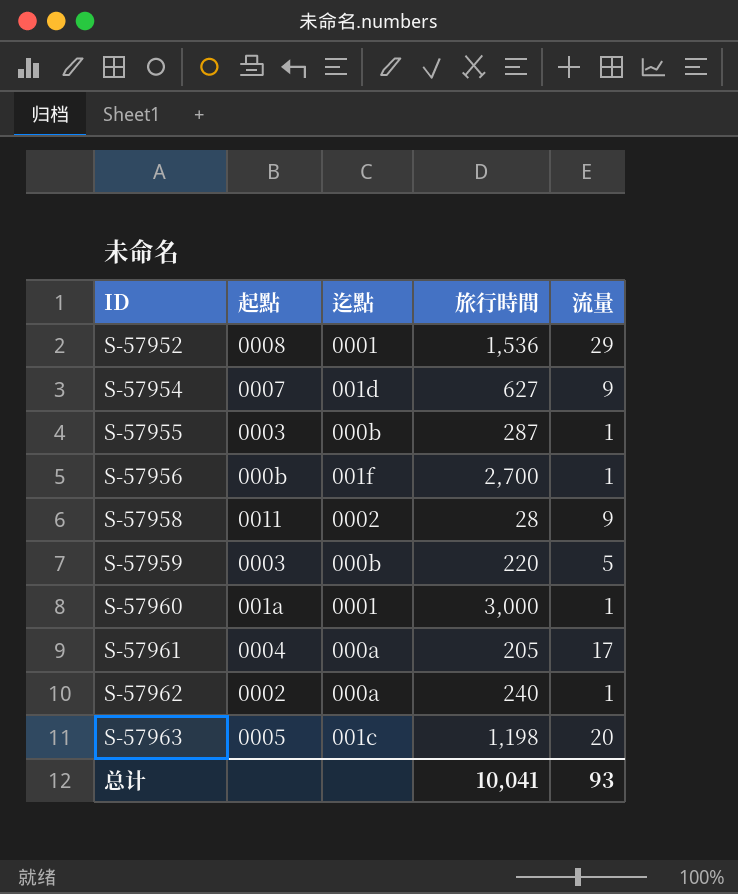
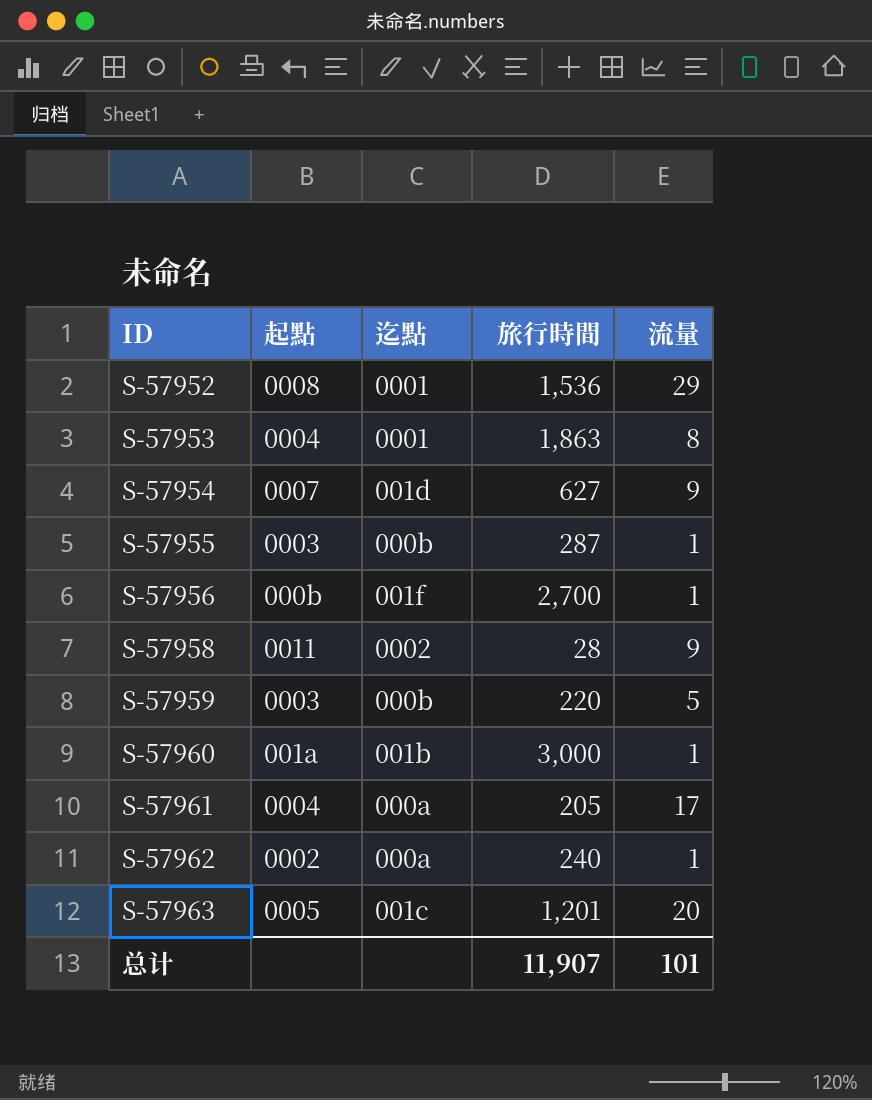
row S-57953: none -> 0004 | 0001 | 1,863 | 8
S-57960 | 迄點: 0001 -> 001b
S-57963 | 旅行時間: 1,198 -> 1,201
总计 | 旅行時間: 10,041 -> 11,907
总计 | 流量: 93 -> 101

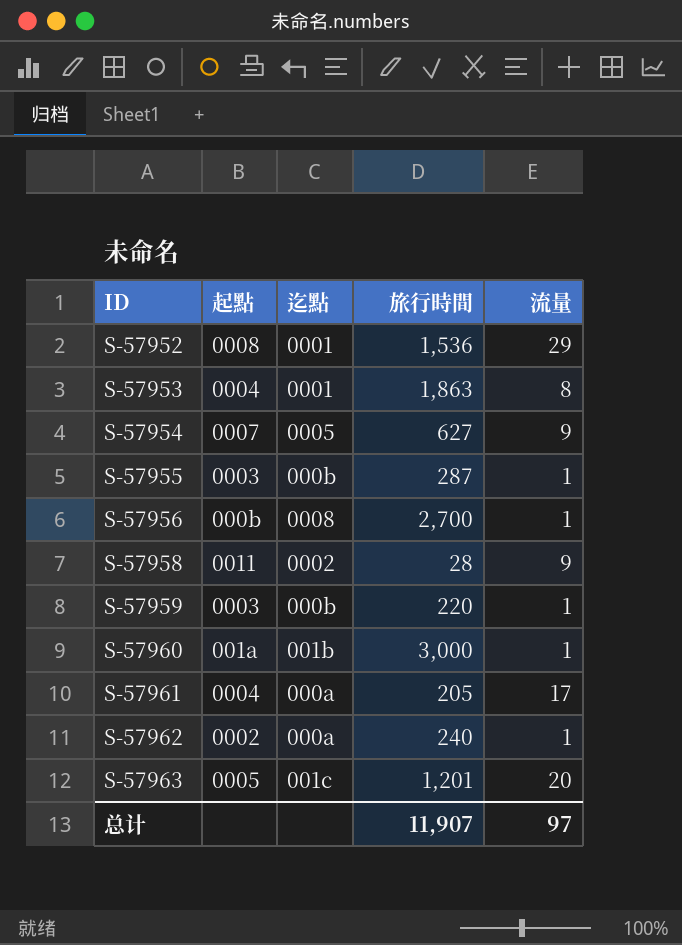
S-57954 | 迄點: 001d -> 0005
S-57956 | 迄點: 001f -> 0008
S-57959 | 流量: 5 -> 1
总计 | 流量: 101 -> 97

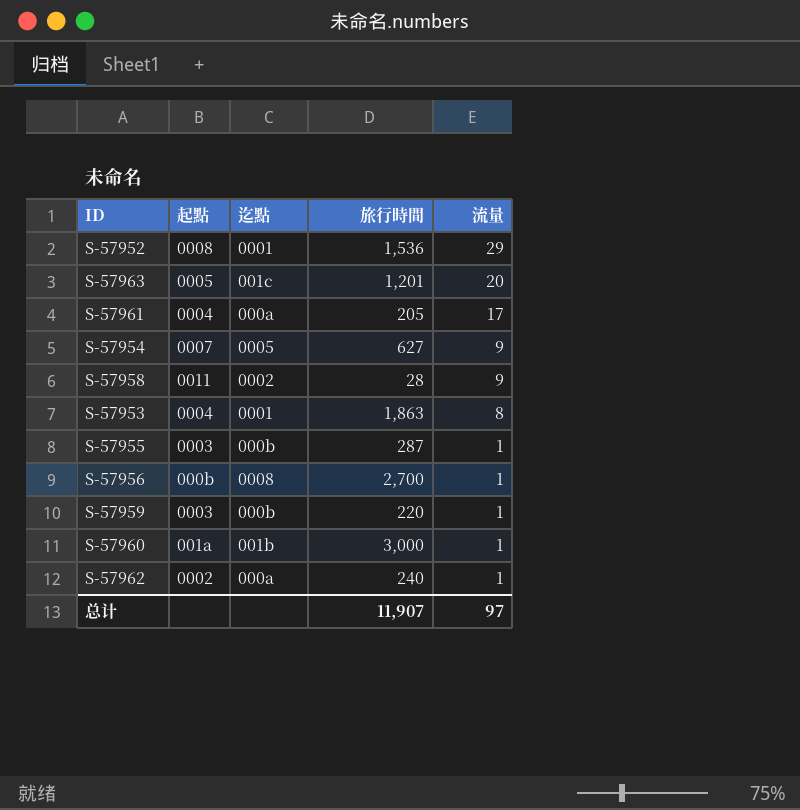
row order: ID ascending -> 流量 descending

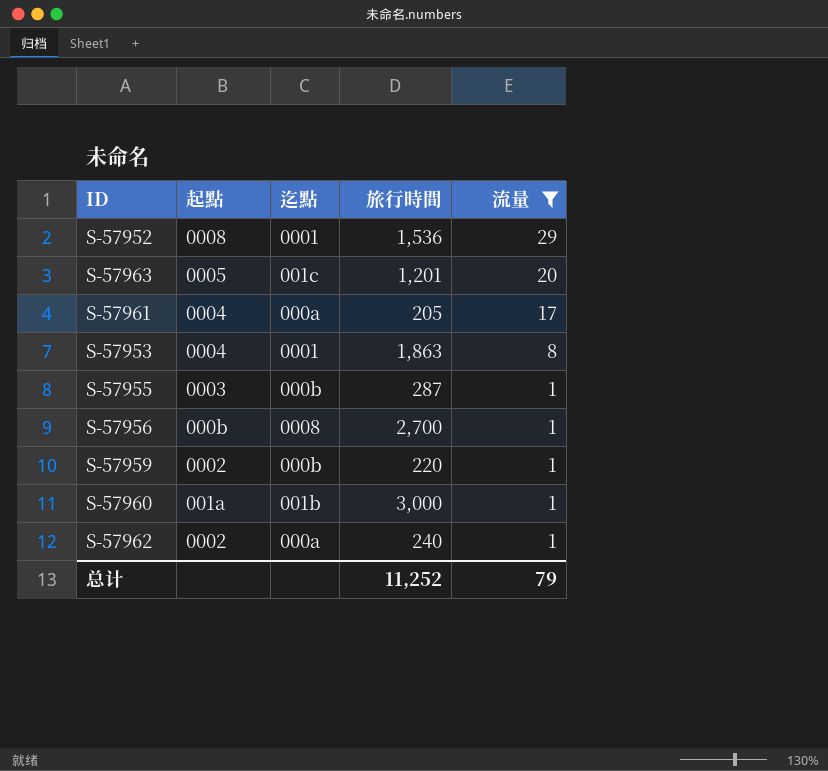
filter: none -> 流量 != 9
S-57959 | 起點: 0003 -> 0002
总计 | 旅行時間: 11,907 -> 11,252
总计 | 流量: 97 -> 79

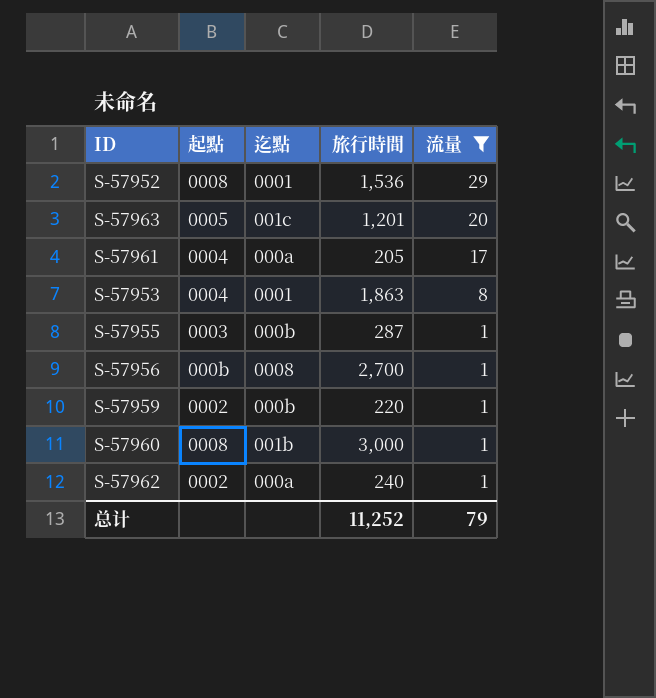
S-57960 | 起點: 001a -> 0008

